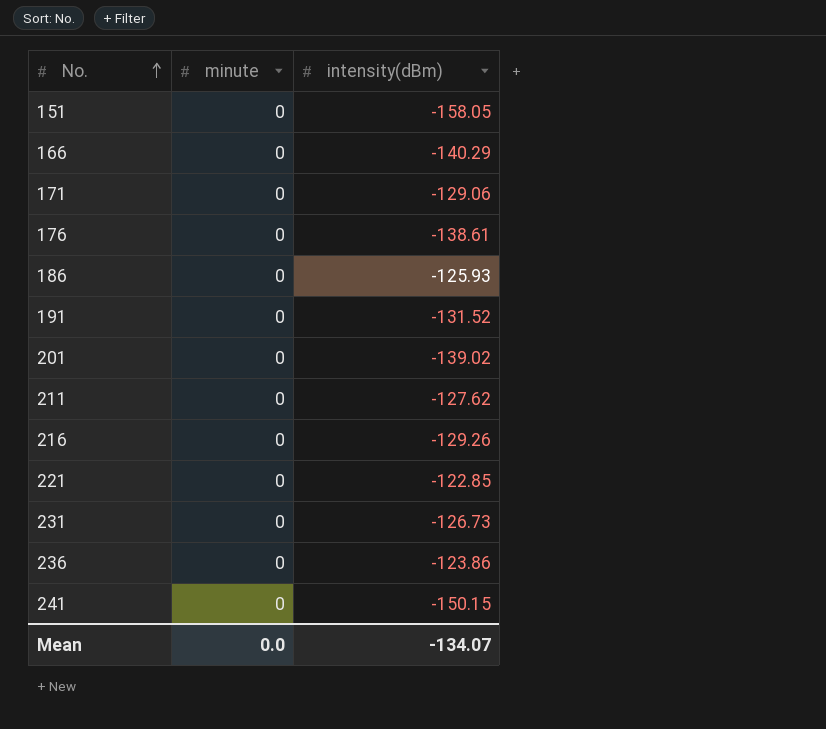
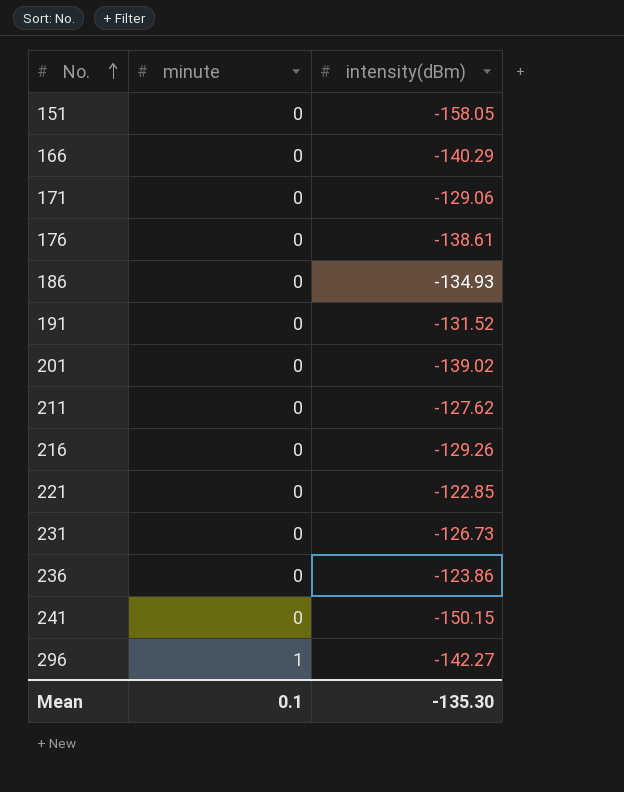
186 | intensity(dBm): -125.93 -> -134.93
row 296: none -> 1 | -142.27
Mean | minute: 0.0 -> 0.1
Mean | intensity(dBm): -134.07 -> -135.30

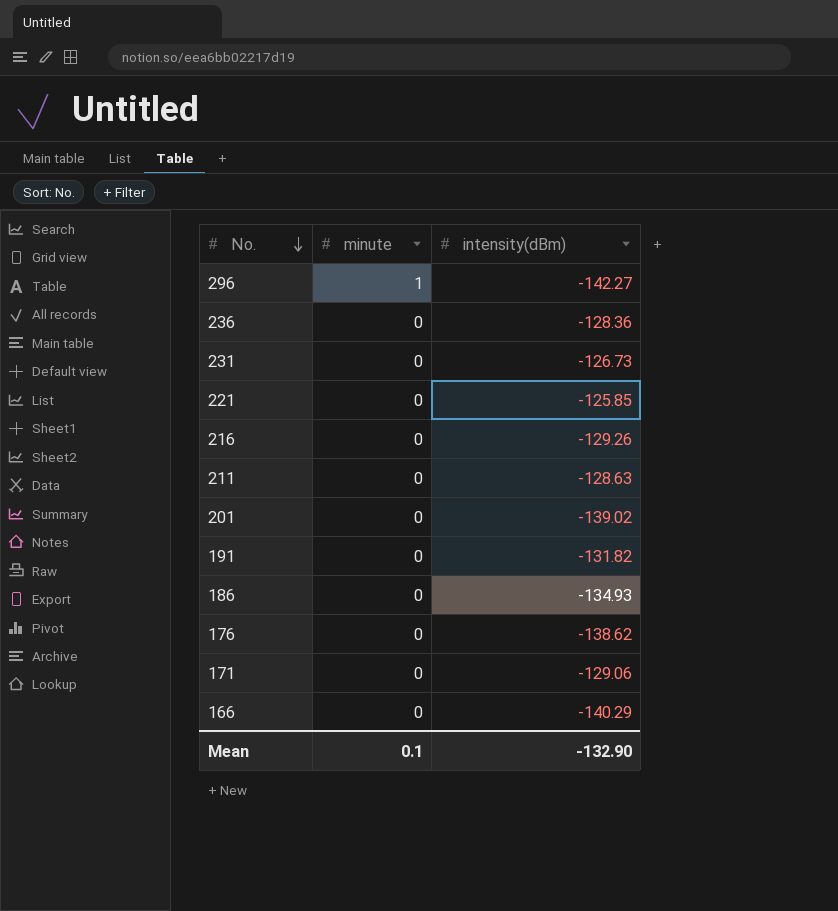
row order: No. ascending -> No. descending
row 151: 0 | -158.05 -> none
row 241: 0 | -150.15 -> none
236 | intensity(dBm): -123.86 -> -128.36
221 | intensity(dBm): -122.85 -> -125.85
211 | intensity(dBm): -127.62 -> -128.63
191 | intensity(dBm): -131.52 -> -131.82
176 | intensity(dBm): -138.61 -> -138.62
Mean | intensity(dBm): -135.30 -> -132.90

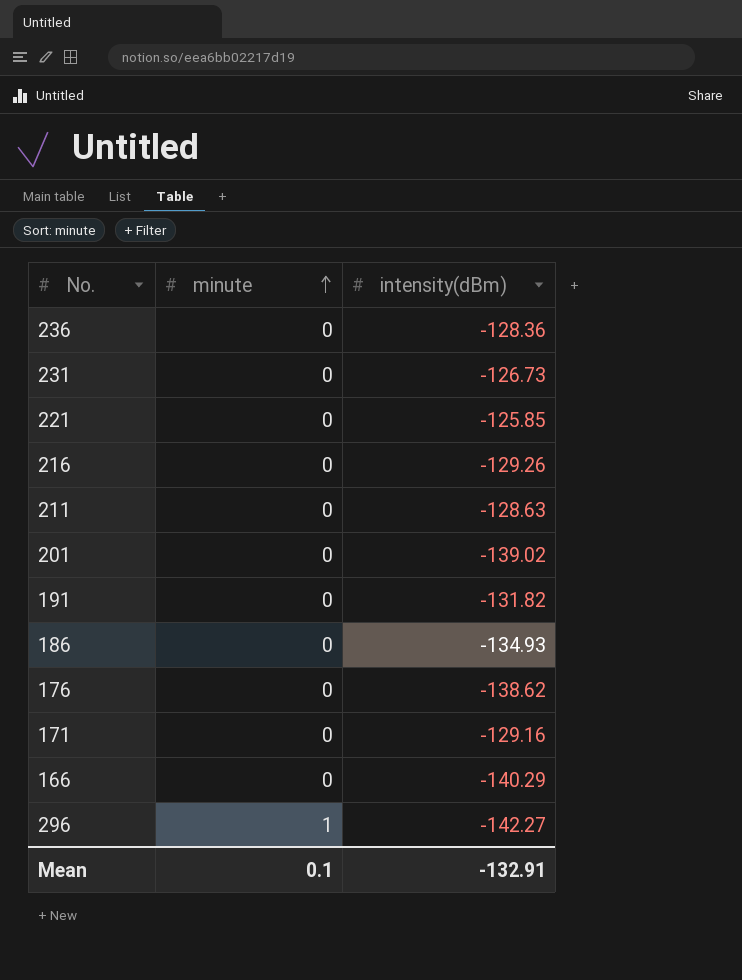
row order: No. descending -> minute ascending
171 | intensity(dBm): -129.06 -> -129.16
Mean | intensity(dBm): -132.90 -> -132.91

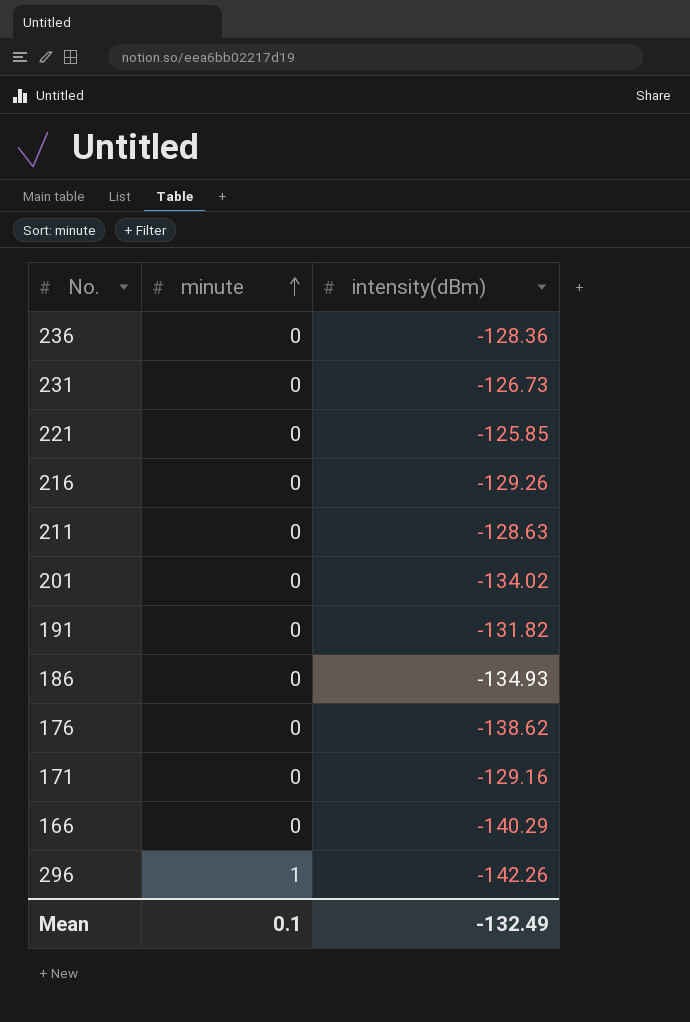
201 | intensity(dBm): -139.02 -> -134.02
296 | intensity(dBm): -142.27 -> -142.26
Mean | intensity(dBm): -132.91 -> -132.49

